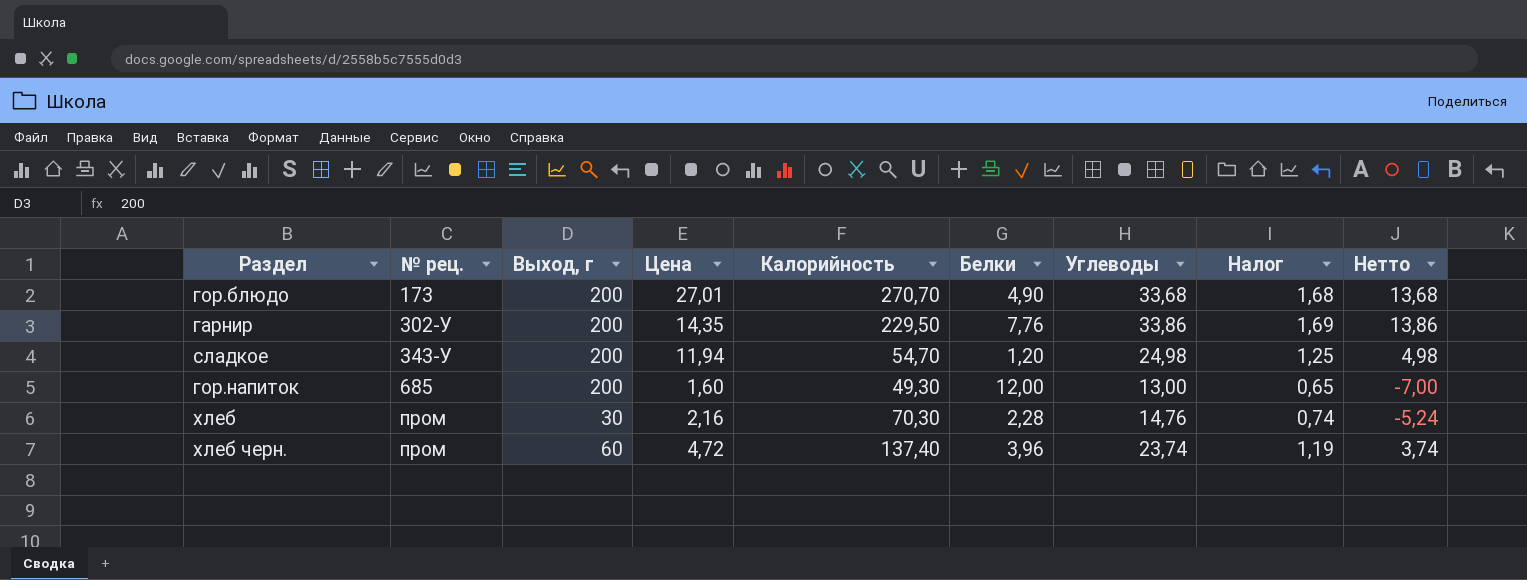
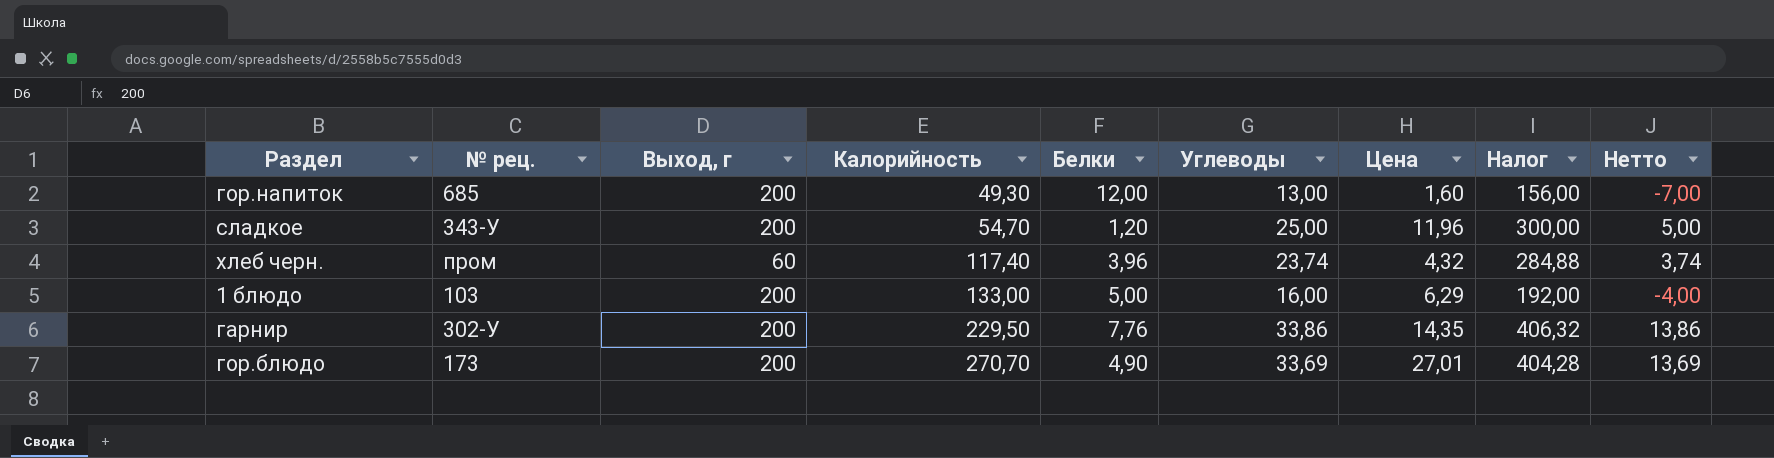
row order: № рец. ascending -> Калорийность ascending
column Цена | position: 4 -> 7
column Налог | formula: [Углеводы] * 0,05 -> [Углеводы] * 12
row хлеб: пром | 30 | 2,16 | 70,30 | 2,28 | 14,76 | 0,74 | -5,24 -> none
сладкое | Углеводы: 24,98 -> 25,00
сладкое | Цена: 11,94 -> 11,96
сладкое | Нетто: 4,98 -> 5,00
хлеб черн. | Калорийность: 137,40 -> 117,40
хлеб черн. | Цена: 4,72 -> 4,32
row 1 блюдо: none -> 103 | 200 | 133,00 | 5,00 | 16,00 | 6,29 | 192,00 | -4,00
гор.блюдо | Углеводы: 33,68 -> 33,69
гор.блюдо | Нетто: 13,68 -> 13,69

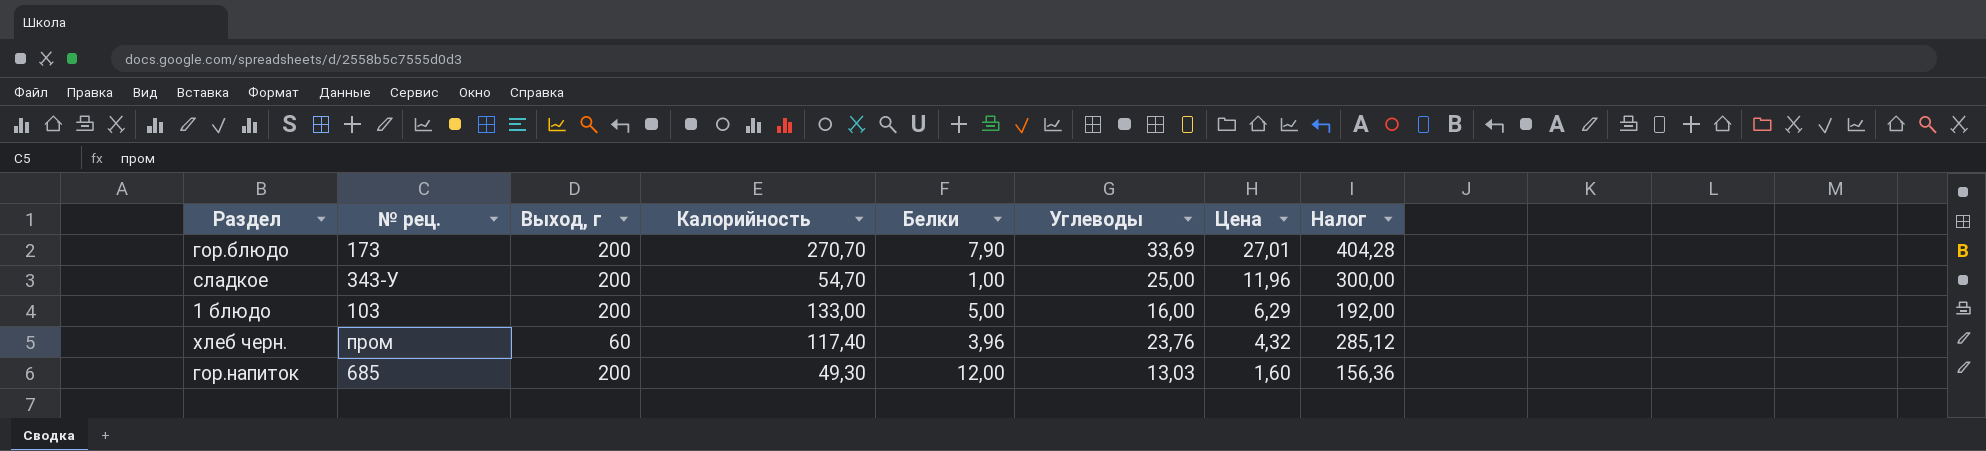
row order: Калорийность ascending -> Цена descending
column Нетто | formula: [Углеводы] - 20 -> none
row гарнир: 302-У | 200 | 229,50 | 7,76 | 33,86 | 14,35 | 406,32 | 13,86 -> none
гор.блюдо | Белки: 4,90 -> 7,90
сладкое | Белки: 1,20 -> 1,00
хлеб черн. | Углеводы: 23,74 -> 23,76
хлеб черн. | Налог: 284,88 -> 285,12
гор.напиток | Углеводы: 13,00 -> 13,03
гор.напиток | Налог: 156,00 -> 156,36

